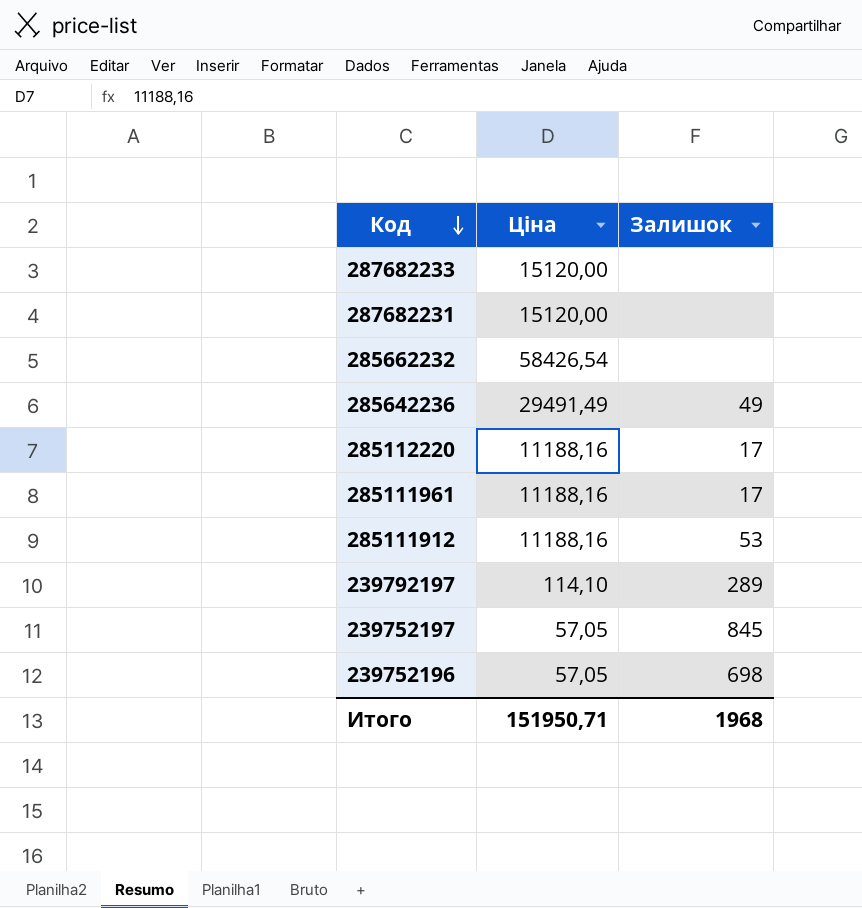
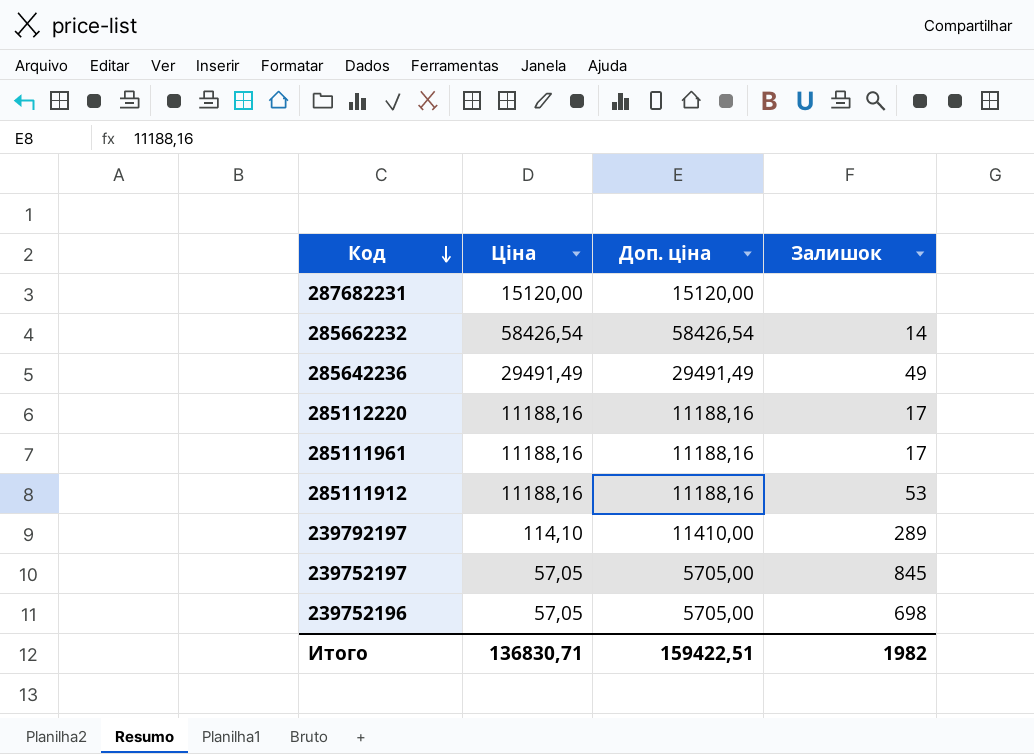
column Доп. ціна | position: none -> 3
row 287682233: 15120,00 | none -> none
285662232 | Залишок: none -> 14
Итого | Ціна: 151950,71 -> 136830,71
Итого | Залишок: 1968 -> 1982

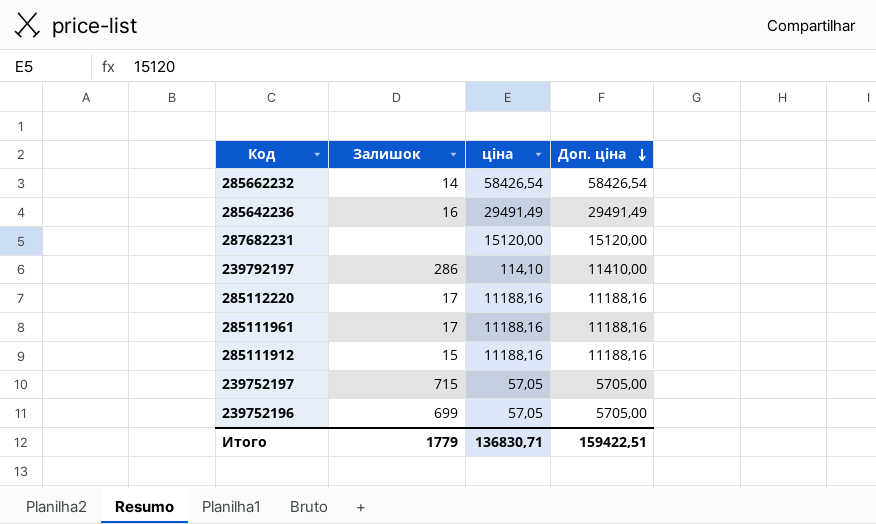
row order: Код descending -> Доп. ціна descending
column Залишок | position: 4 -> 2
column name: Ціна -> ціна
285642236 | Залишок: 49 -> 16
239792197 | Залишок: 289 -> 286
285111912 | Залишок: 53 -> 15
239752197 | Залишок: 845 -> 715
239752196 | Залишок: 698 -> 699
Итого | Залишок: 1982 -> 1779

